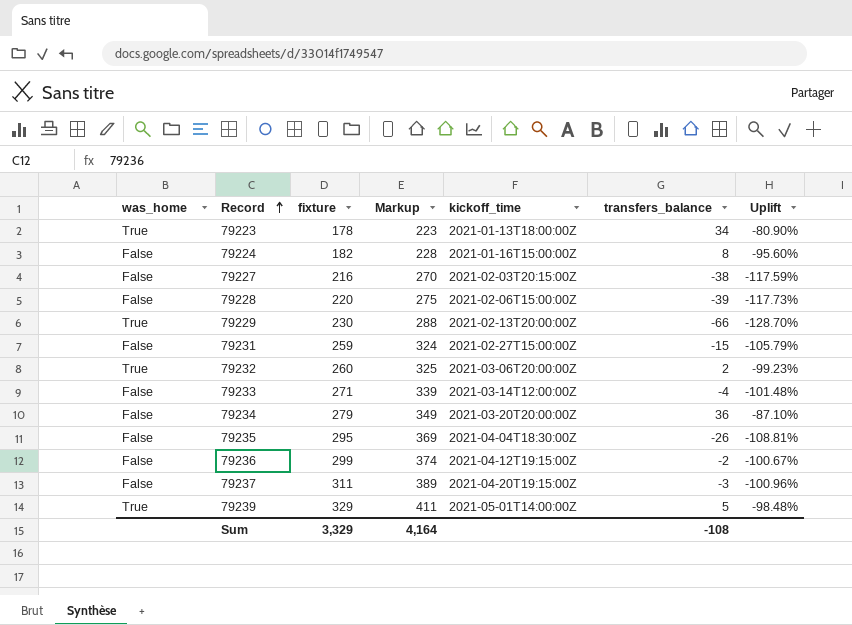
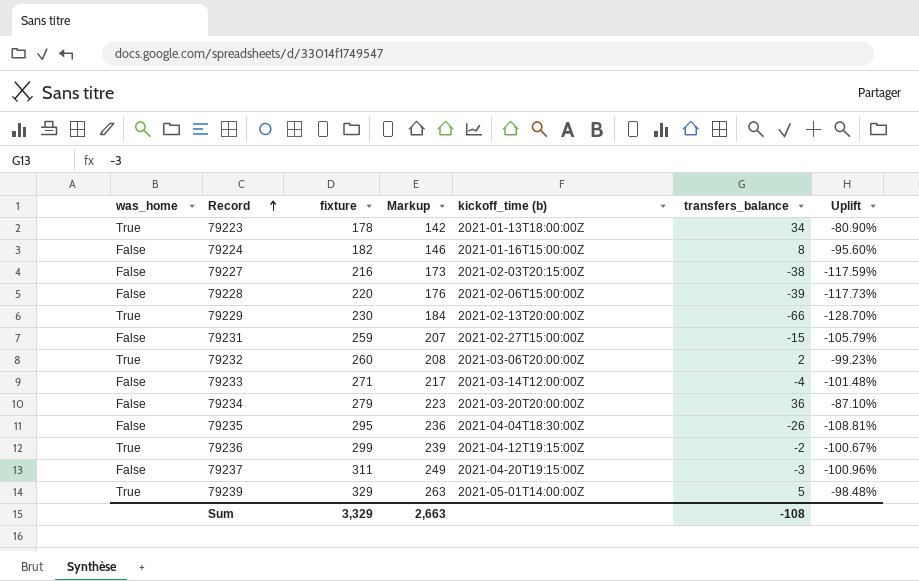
column Markup | formula: [fixture] * 1.25 -> [fixture] * 0.8
column name: kickoff_time -> kickoff_time (b)
79236 | was_home: False -> True
Sum | Markup: 4,164 -> 2,663

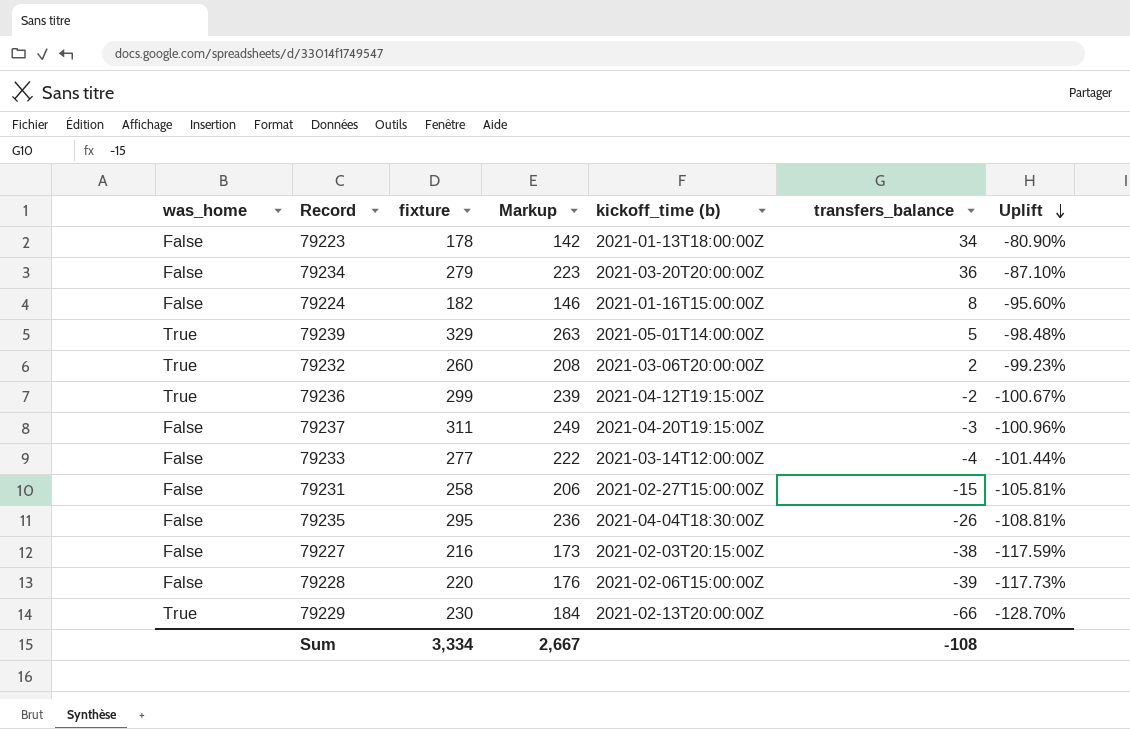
row order: Record ascending -> Uplift descending
79223 | was_home: True -> False
79233 | fixture: 271 -> 277
79233 | Markup: 217 -> 222
79233 | Uplift: -101.48% -> -101.44%
79231 | fixture: 259 -> 258
79231 | Markup: 207 -> 206
79231 | Uplift: -105.79% -> -105.81%
Sum | fixture: 3,329 -> 3,334
Sum | Markup: 2,663 -> 2,667

